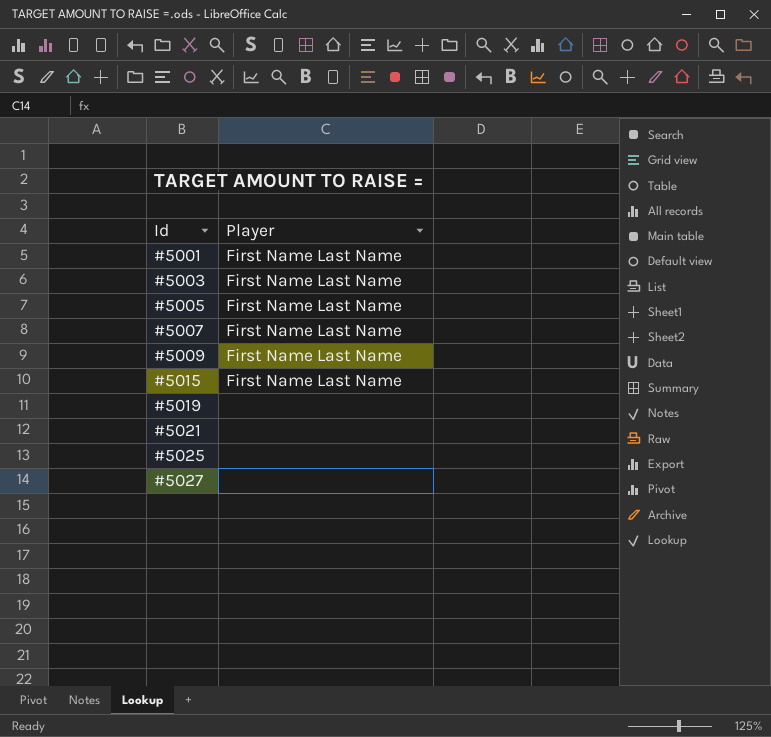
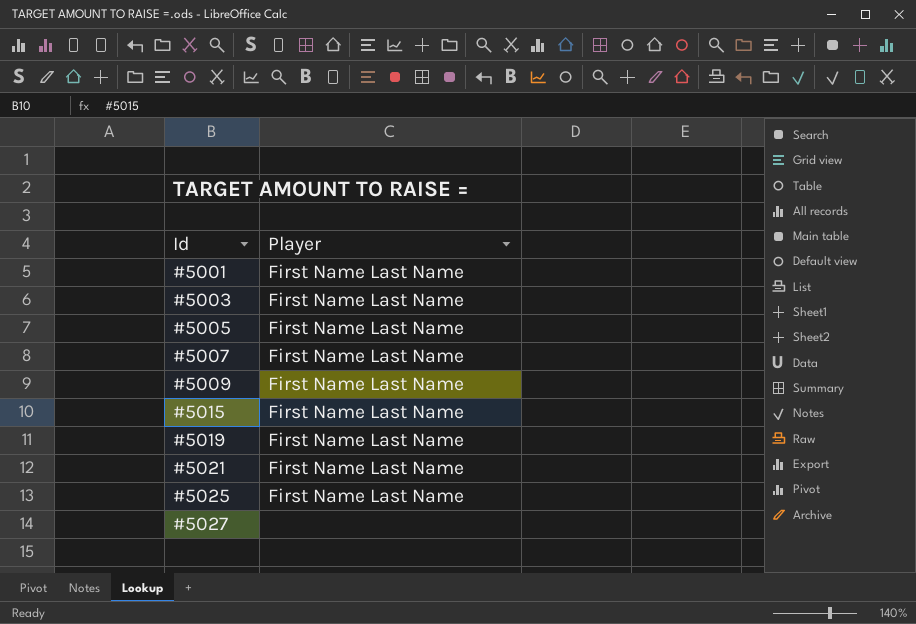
#5019 | Player: none -> First Name Last Name
#5021 | Player: none -> First Name Last Name
#5025 | Player: none -> First Name Last Name

